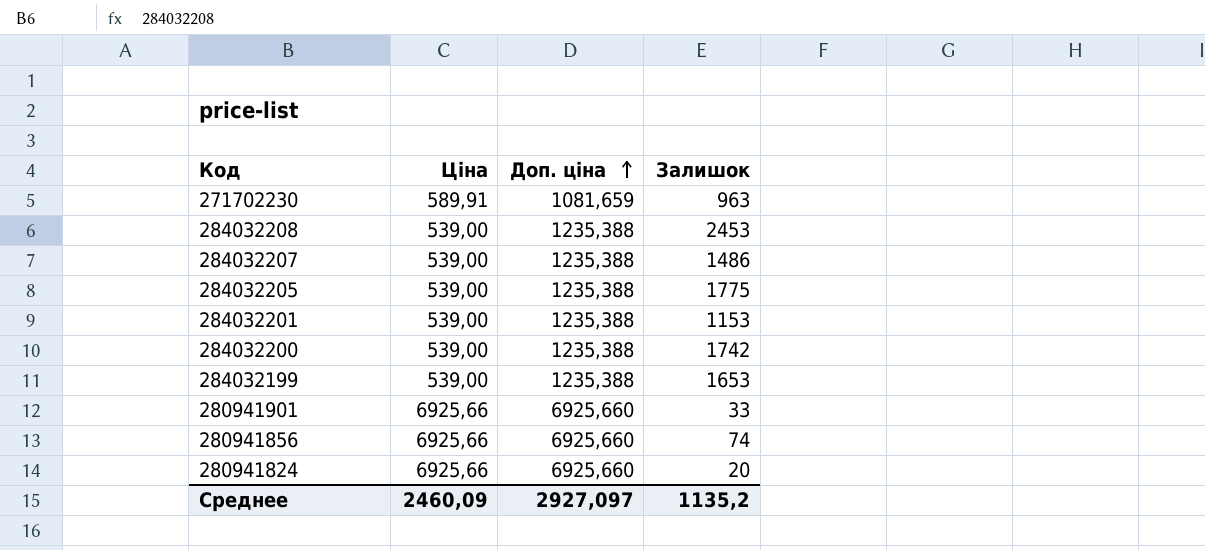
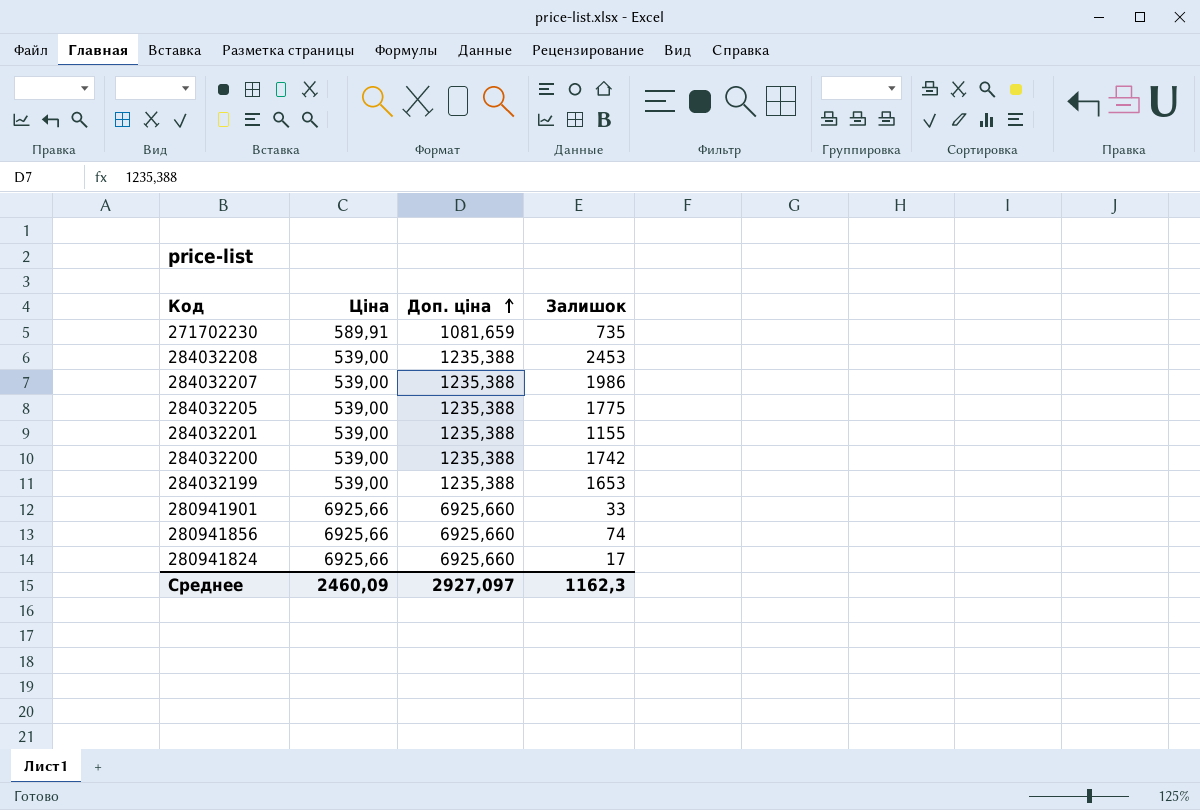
271702230 | Залишок: 963 -> 735
284032207 | Залишок: 1486 -> 1986
284032201 | Залишок: 1153 -> 1155
280941824 | Залишок: 20 -> 17
Среднее | Залишок: 1135,2 -> 1162,3

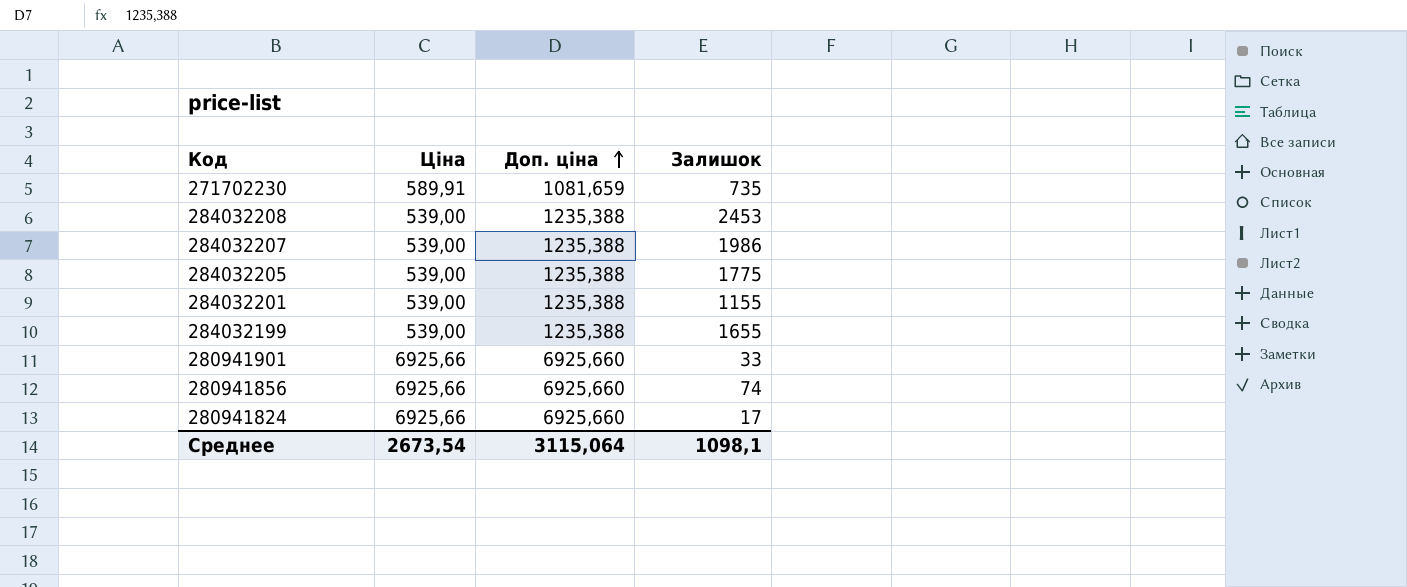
row 284032200: 539,00 | 1235,388 | 1742 -> none
284032199 | Залишок: 1653 -> 1655
Среднее | Ціна: 2460,09 -> 2673,54
Среднее | Доп. ціна: 2927,097 -> 3115,064
Среднее | Залишок: 1162,3 -> 1098,1

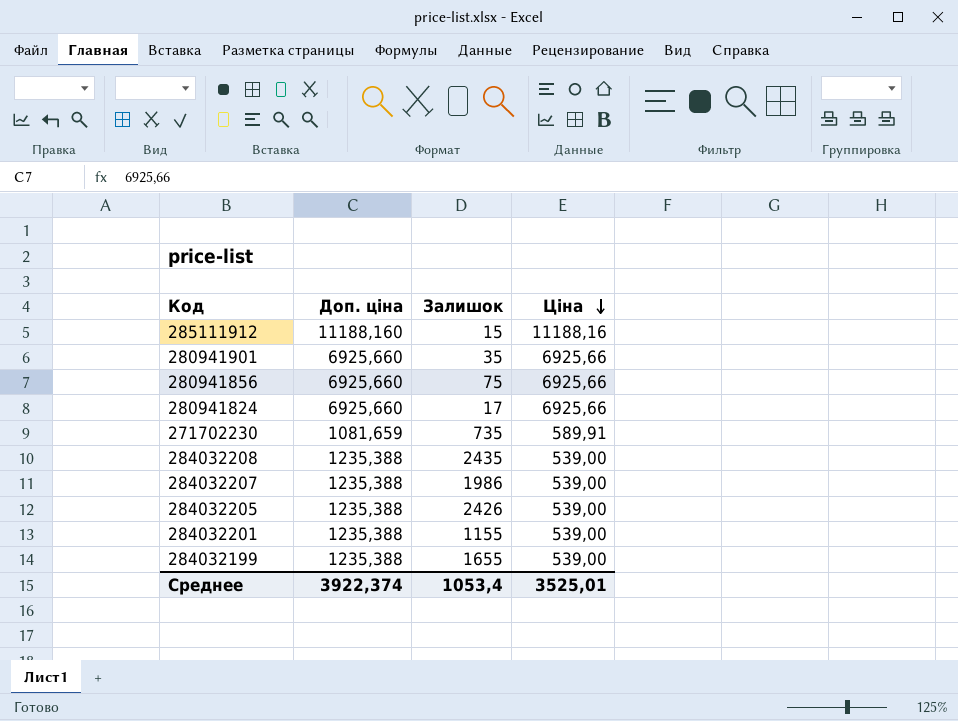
row order: Доп. ціна ascending -> Ціна descending
column Ціна | position: 2 -> 4
row 285111912: none -> 11188,160 | 15 | 11188,16
280941901 | Залишок: 33 -> 35
280941856 | Залишок: 74 -> 75
284032208 | Залишок: 2453 -> 2435
284032205 | Залишок: 1775 -> 2426
Среднее | Доп. ціна: 3115,064 -> 3922,374
Среднее | Залишок: 1098,1 -> 1053,4
Среднее | Ціна: 2673,54 -> 3525,01

